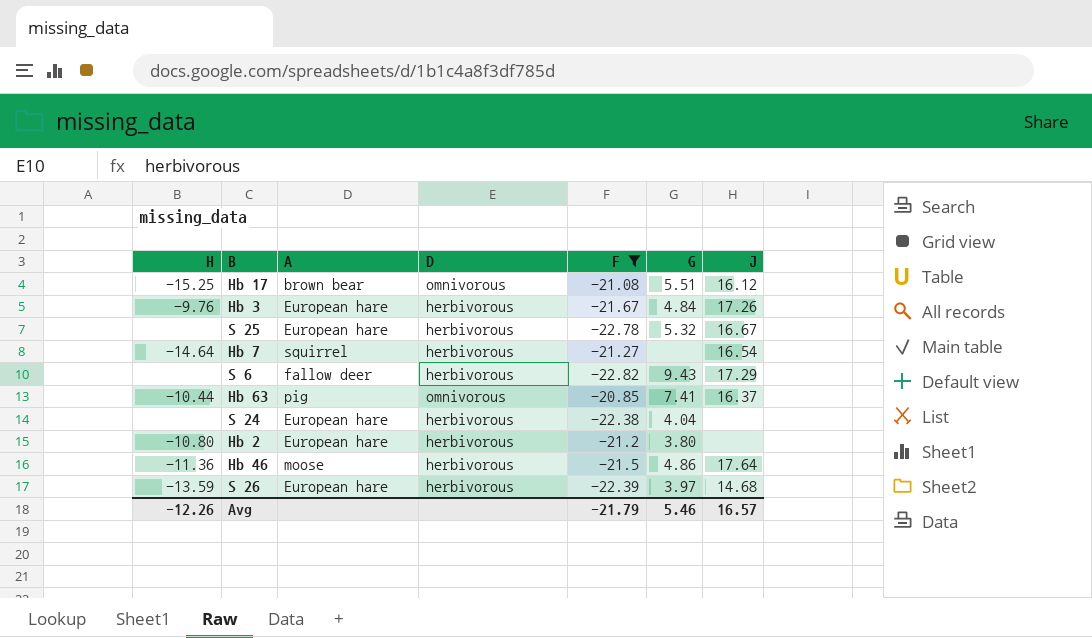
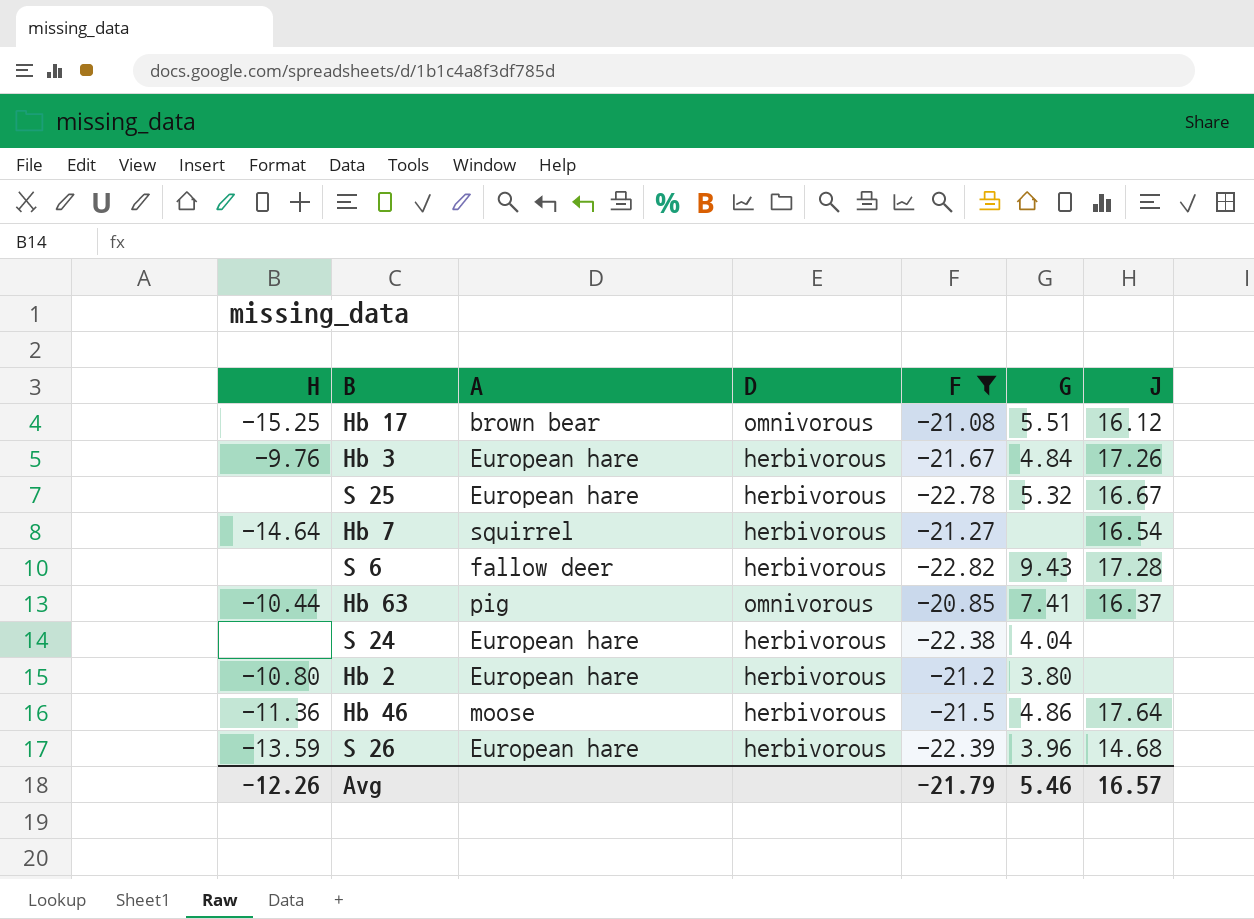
S 6 | J: 17.29 -> 17.28
S 26 | G: 3.97 -> 3.96

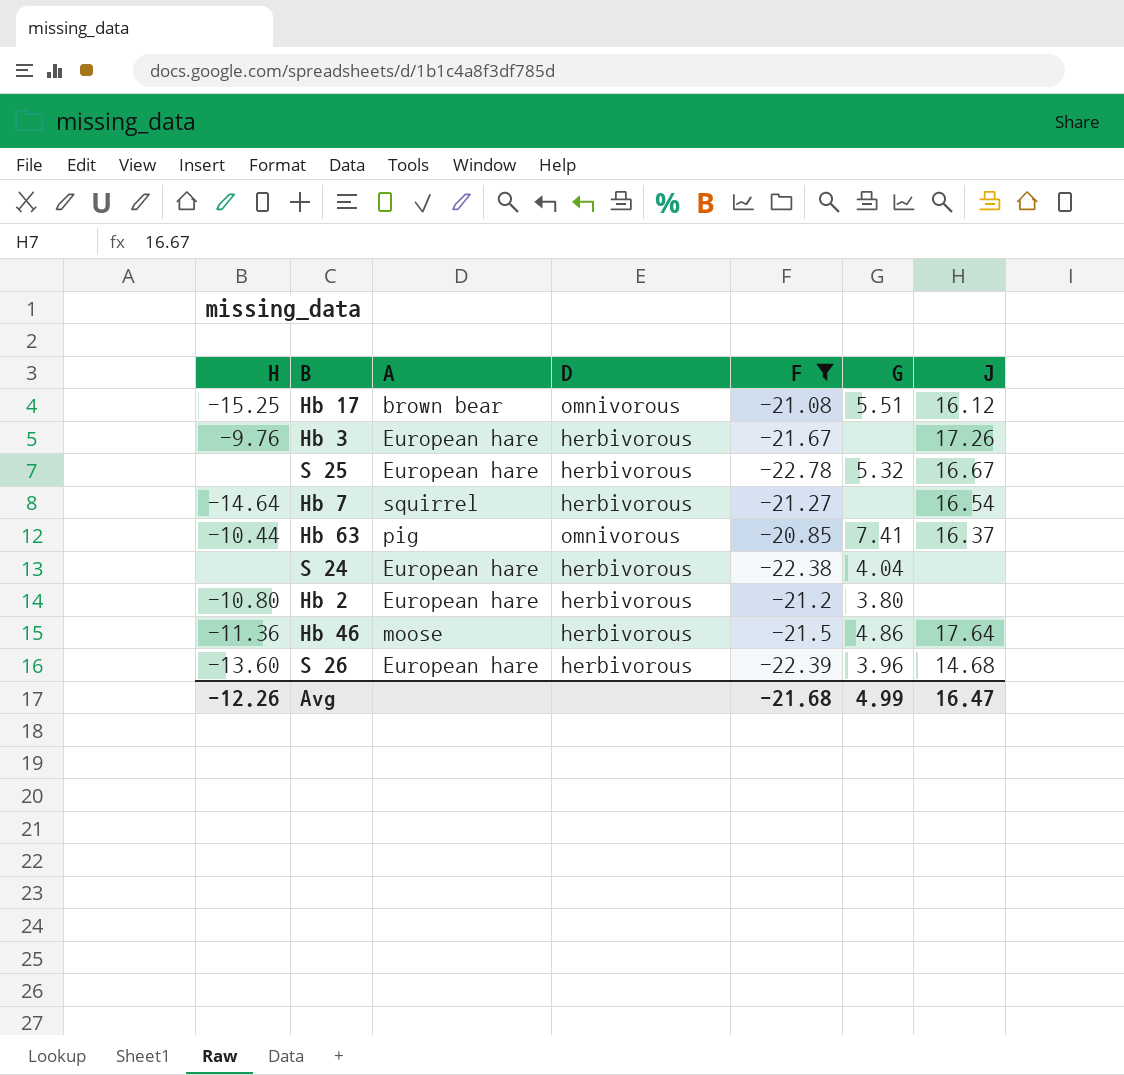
row S 6: none | fallow deer | herbivorous | -22.82 | 9.43 | 17.28 -> none
Hb 3 | G: 4.84 -> none
S 26 | H: -13.59 -> -13.60
Avg | F: -21.79 -> -21.68
Avg | G: 5.46 -> 4.99
Avg | J: 16.57 -> 16.47

